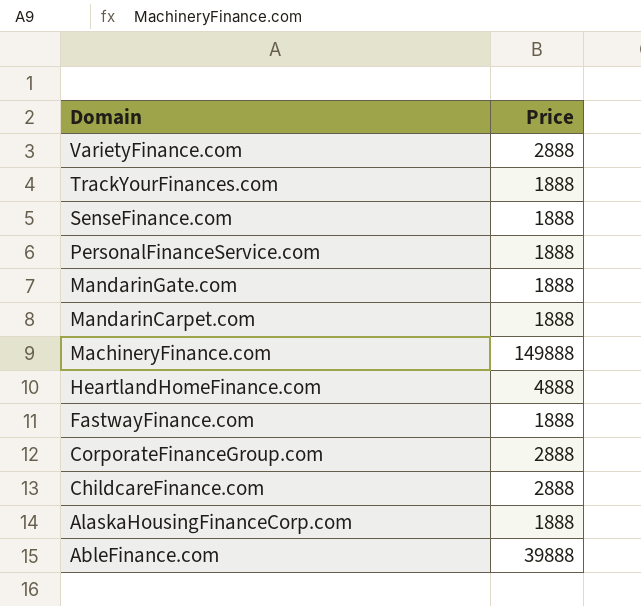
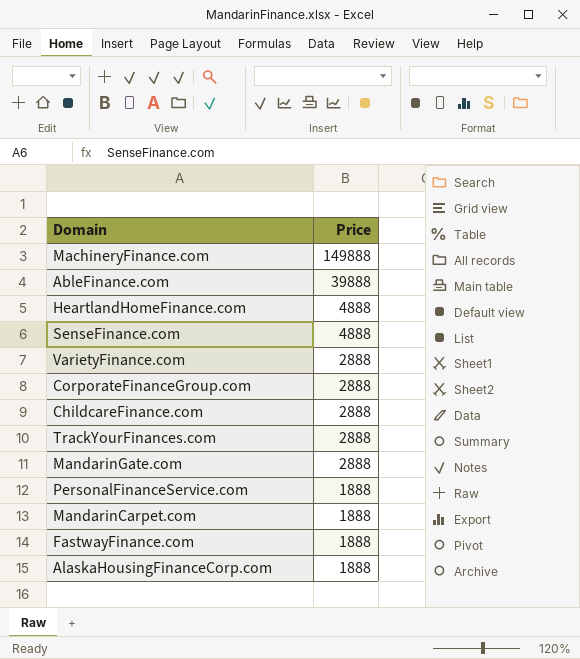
row order: Domain descending -> Price descending
SenseFinance.com | Price: 1888 -> 4888
TrackYourFinances.com | Price: 1888 -> 2888
MandarinGate.com | Price: 1888 -> 2888

